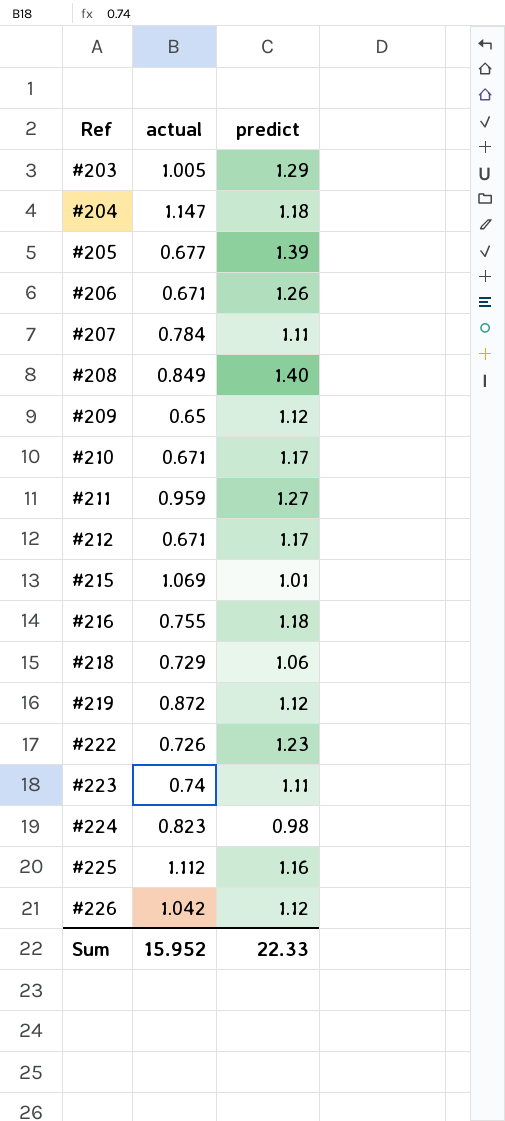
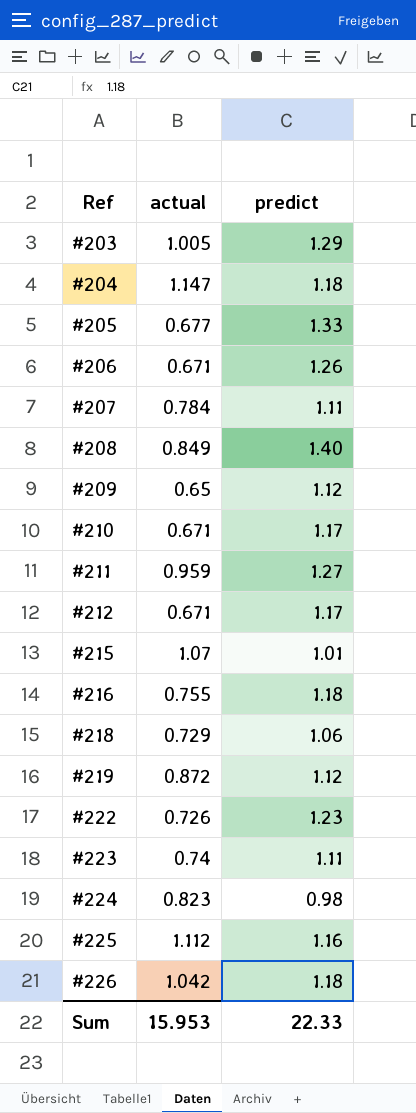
#205 | predict: 1.39 -> 1.33
#215 | actual: 1.069 -> 1.07
#226 | predict: 1.12 -> 1.18
Sum | actual: 15.952 -> 15.953

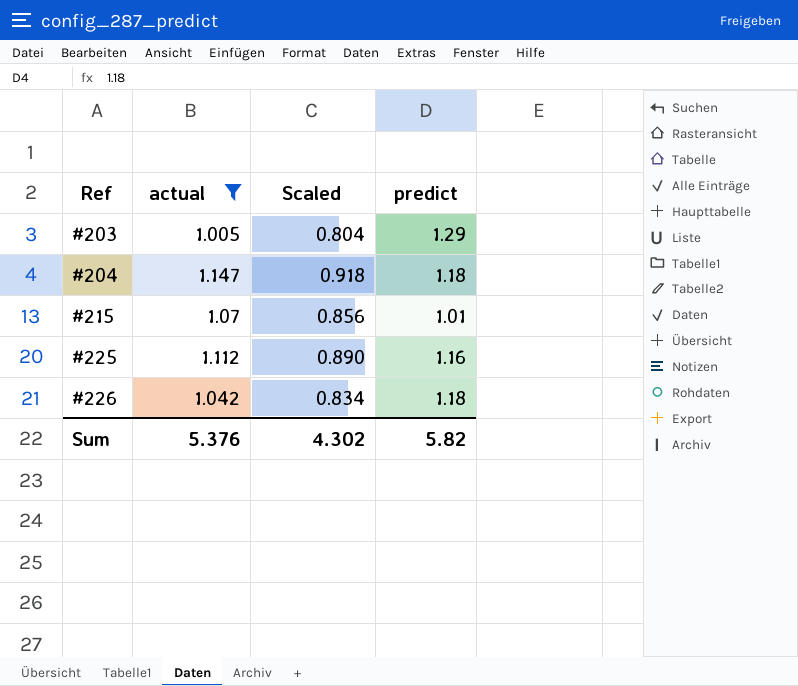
filter: none -> actual >= 1.005
column Scaled | formula: none -> [actual] * 0.8
Sum | actual: 15.953 -> 5.376
Sum | predict: 22.33 -> 5.82

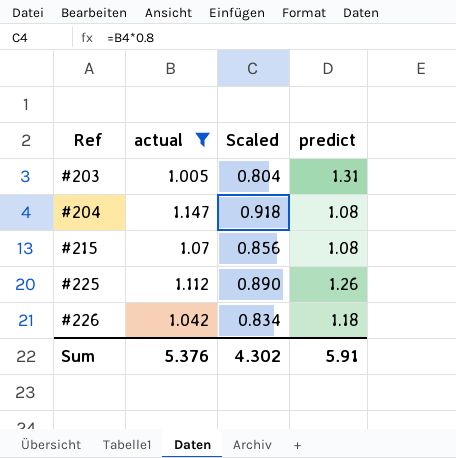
#203 | predict: 1.29 -> 1.31
#204 | predict: 1.18 -> 1.08
#215 | predict: 1.01 -> 1.08
#225 | predict: 1.16 -> 1.26
Sum | predict: 5.82 -> 5.91

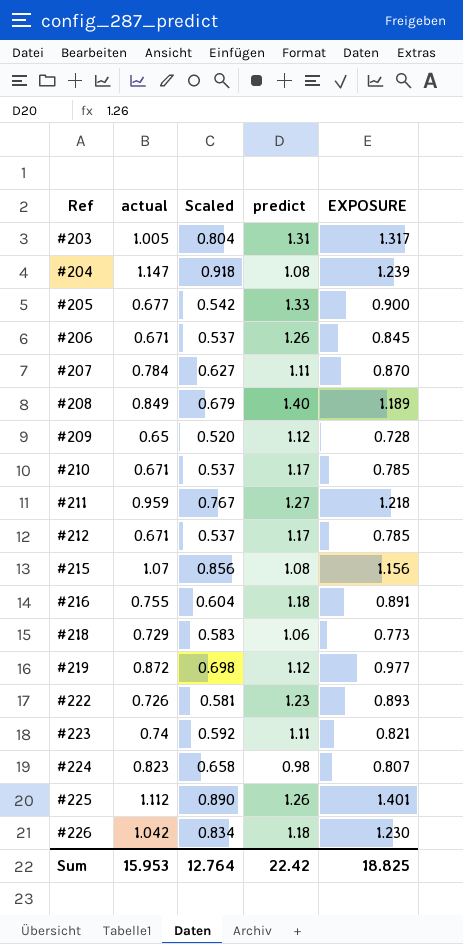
filter: actual >= 1.005 -> none
column EXPOSURE | formula: none -> [actual] * [predict]
Sum | actual: 5.376 -> 15.953
Sum | Scaled: 4.302 -> 12.764
Sum | predict: 5.91 -> 22.42

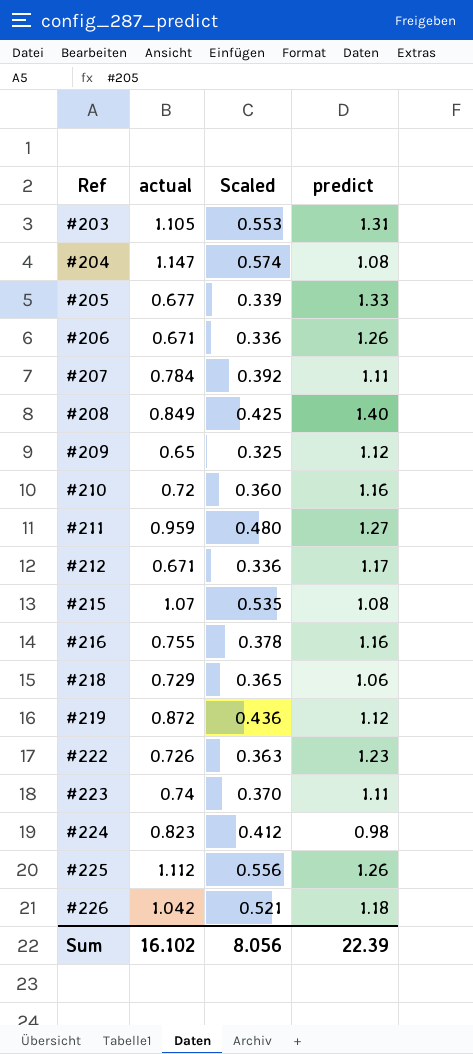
column EXPOSURE | formula: [actual] * [predict] -> none
column Scaled | formula: [actual] * 0.8 -> [actual] * 0.5
#203 | actual: 1.005 -> 1.105
#210 | actual: 0.671 -> 0.72
#210 | predict: 1.17 -> 1.16
#216 | predict: 1.18 -> 1.16
Sum | actual: 15.953 -> 16.102
Sum | Scaled: 12.764 -> 8.056
Sum | predict: 22.42 -> 22.39

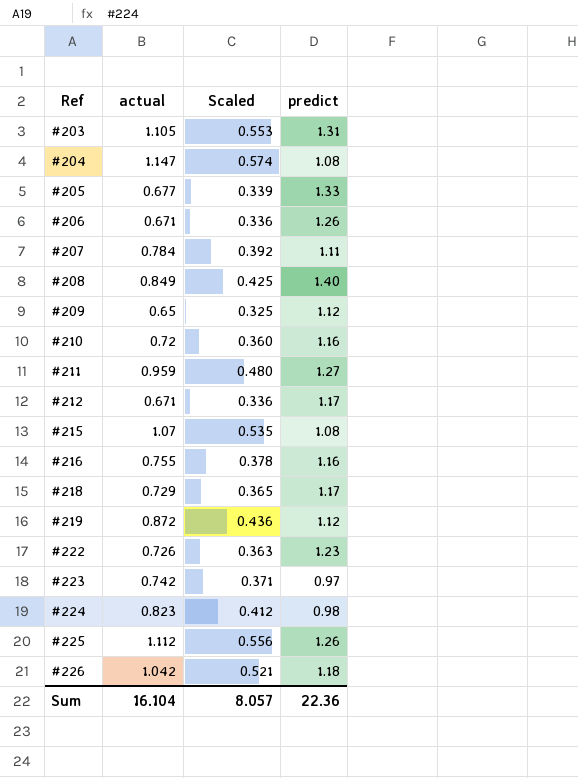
#218 | predict: 1.06 -> 1.17
#223 | actual: 0.74 -> 0.742
#223 | Scaled: 0.370 -> 0.371
#223 | predict: 1.11 -> 0.97
Sum | actual: 16.102 -> 16.104
Sum | Scaled: 8.056 -> 8.057
Sum | predict: 22.39 -> 22.36

